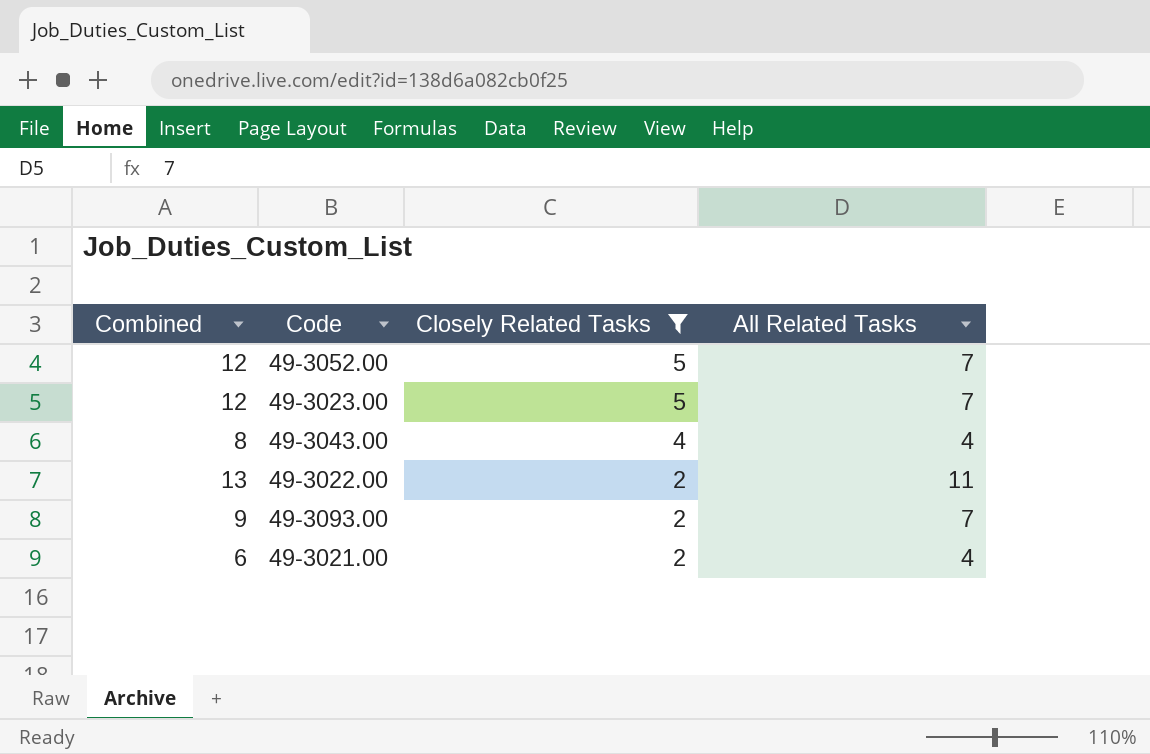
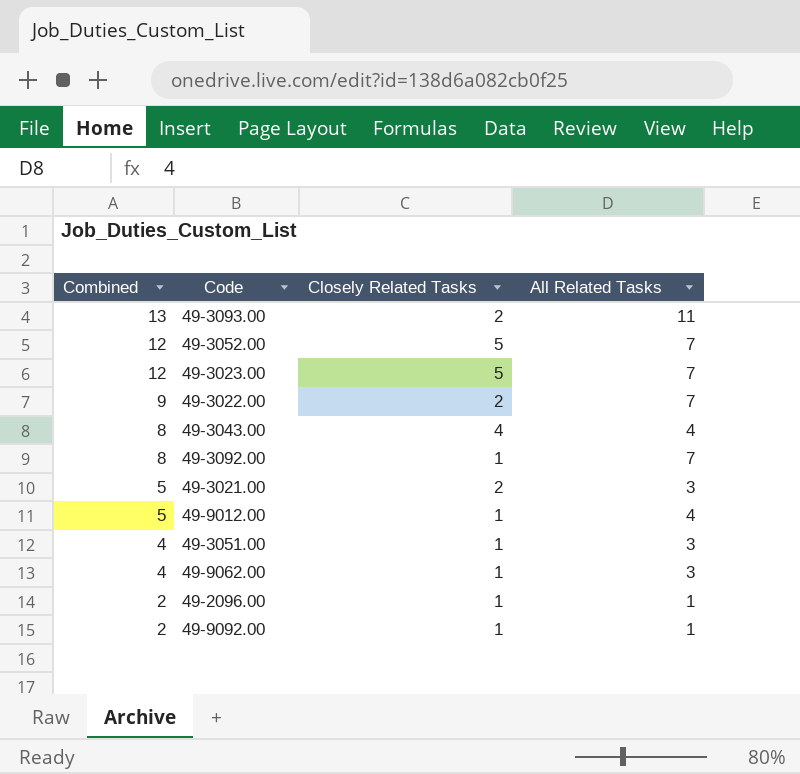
filter: Closely Related Tasks != 1 -> none
row order: Closely Related Tasks descending -> Combined descending
49-3093.00 | Combined: 9 -> 13
49-3093.00 | All Related Tasks: 7 -> 11
49-3022.00 | Combined: 13 -> 9
49-3022.00 | All Related Tasks: 11 -> 7
49-3021.00 | Combined: 6 -> 5
49-3021.00 | All Related Tasks: 4 -> 3

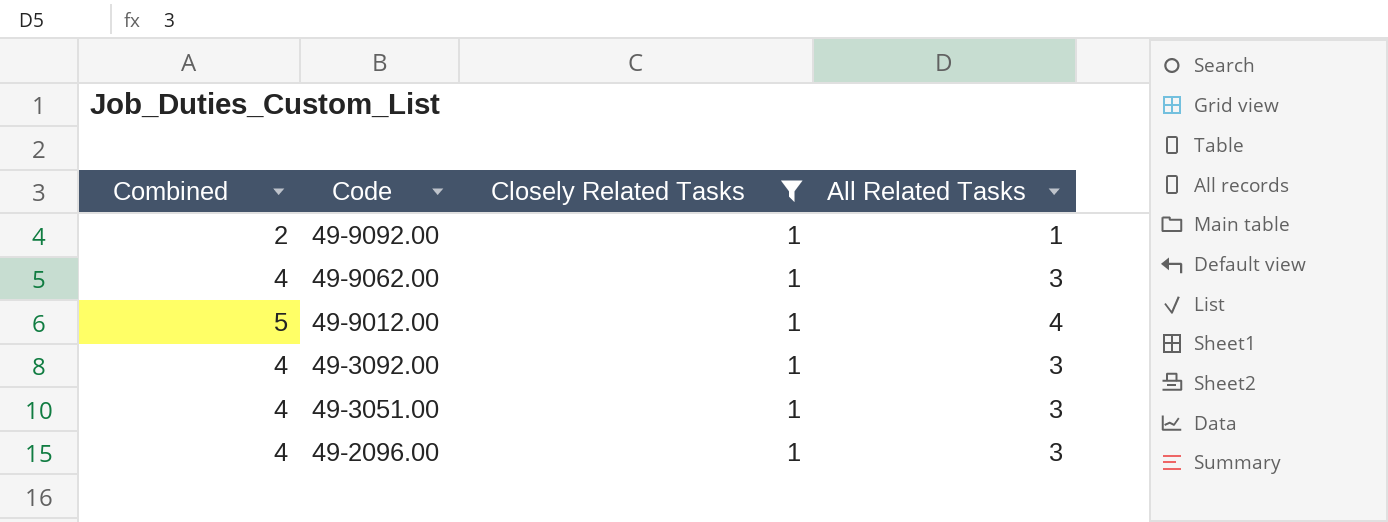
filter: none -> Closely Related Tasks = 1
row order: Combined descending -> Code descending
49-3092.00 | Combined: 8 -> 4
49-3092.00 | All Related Tasks: 7 -> 3
49-2096.00 | Combined: 2 -> 4
49-2096.00 | All Related Tasks: 1 -> 3

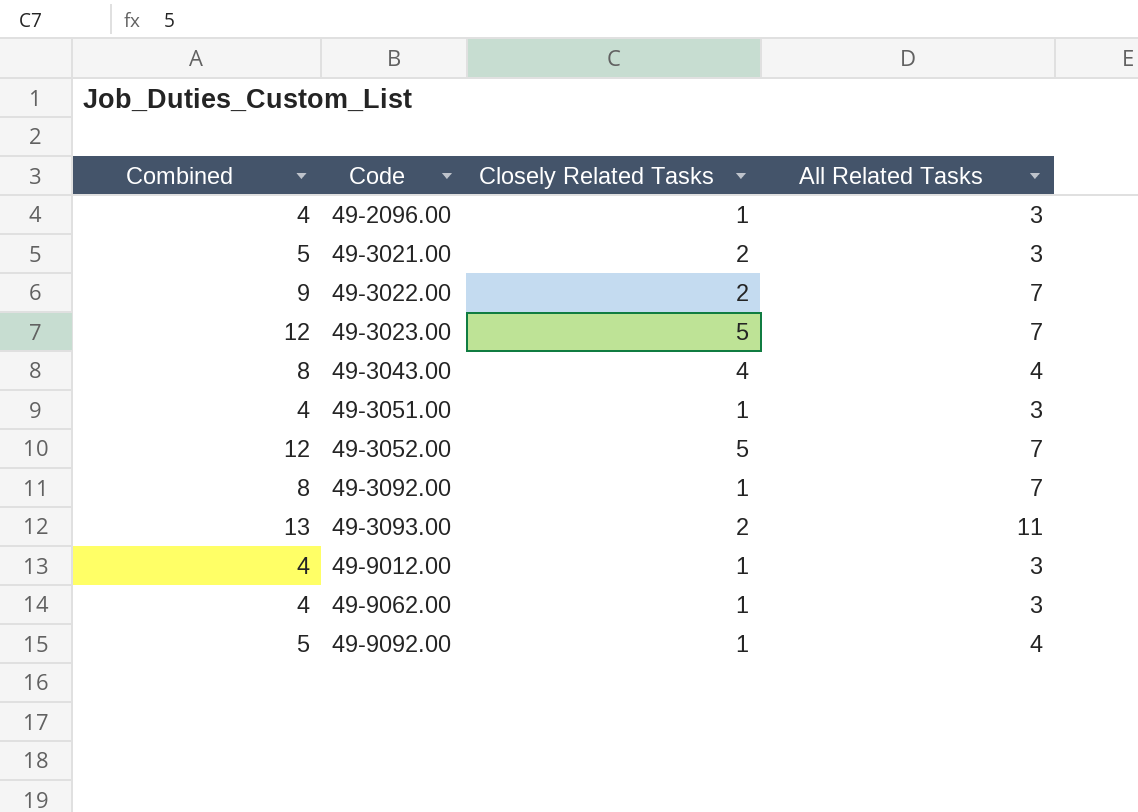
filter: Closely Related Tasks = 1 -> none
row order: Code descending -> Code ascending
49-3092.00 | Combined: 4 -> 8
49-3092.00 | All Related Tasks: 3 -> 7
49-9012.00 | Combined: 5 -> 4
49-9012.00 | All Related Tasks: 4 -> 3
49-9092.00 | Combined: 2 -> 5
49-9092.00 | All Related Tasks: 1 -> 4

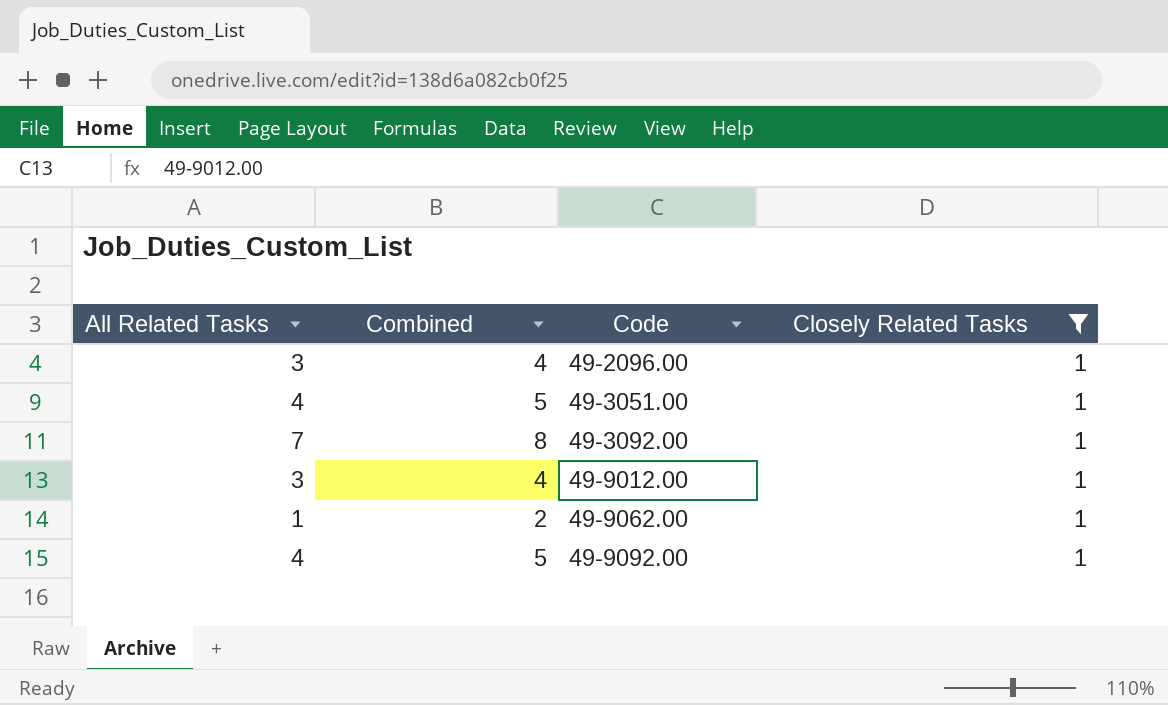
filter: none -> Closely Related Tasks = 1
column All Related Tasks | position: 4 -> 1
49-3051.00 | All Related Tasks: 3 -> 4
49-3051.00 | Combined: 4 -> 5
49-9062.00 | All Related Tasks: 3 -> 1
49-9062.00 | Combined: 4 -> 2

